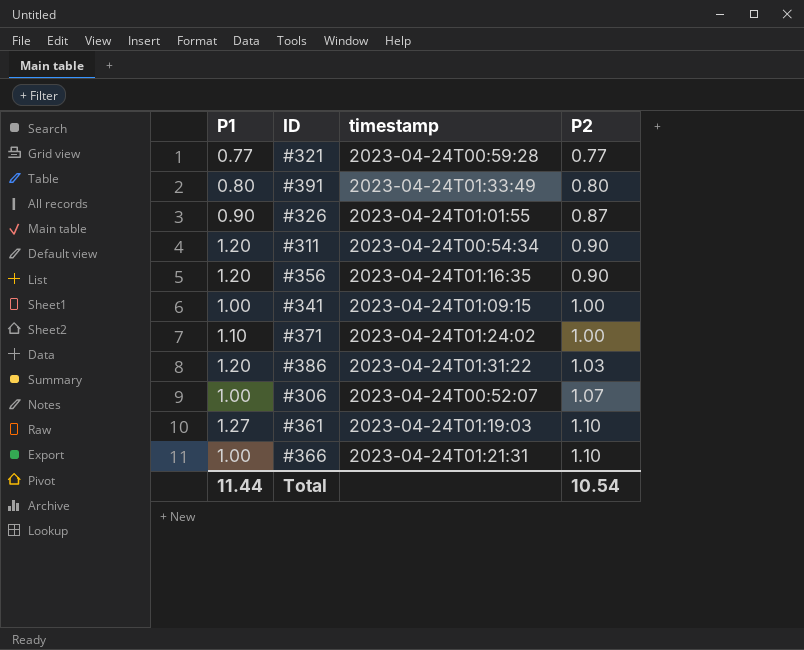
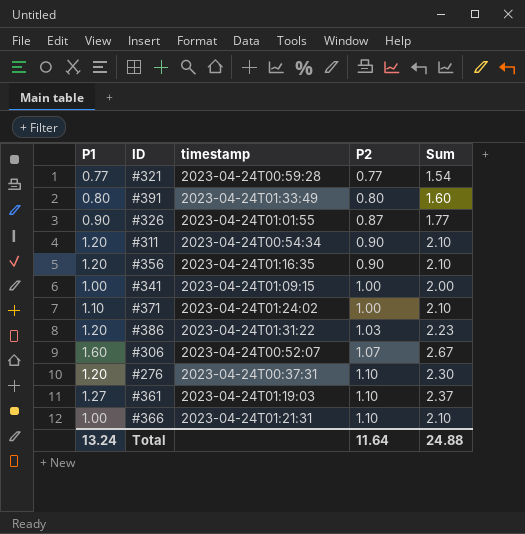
column Sum | formula: none -> [P1] + [P2]
#306 | P1: 1.00 -> 1.60
row #276: none -> 1.20 | 2023-04-24T00:37:31 | 1.10 | 2.30
Total | P1: 11.44 -> 13.24
Total | P2: 10.54 -> 11.64

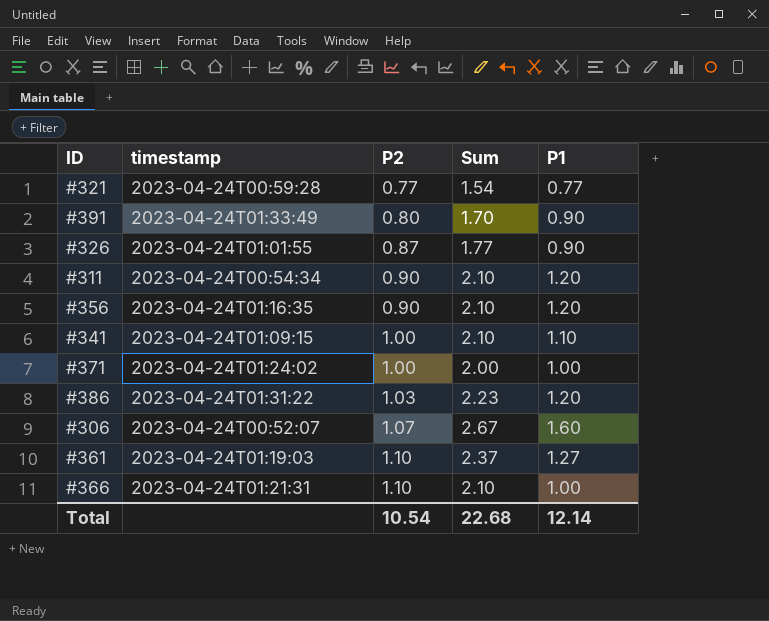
column P1 | position: 1 -> 5
row #276: 1.20 | 2023-04-24T00:37:31 | 1.10 | 2.30 -> none
#391 | Sum: 1.60 -> 1.70
#391 | P1: 0.80 -> 0.90
#341 | Sum: 2.00 -> 2.10
#341 | P1: 1.00 -> 1.10
#371 | Sum: 2.10 -> 2.00
#371 | P1: 1.10 -> 1.00
Total | P2: 11.64 -> 10.54
Total | Sum: 24.88 -> 22.68
Total | P1: 13.24 -> 12.14

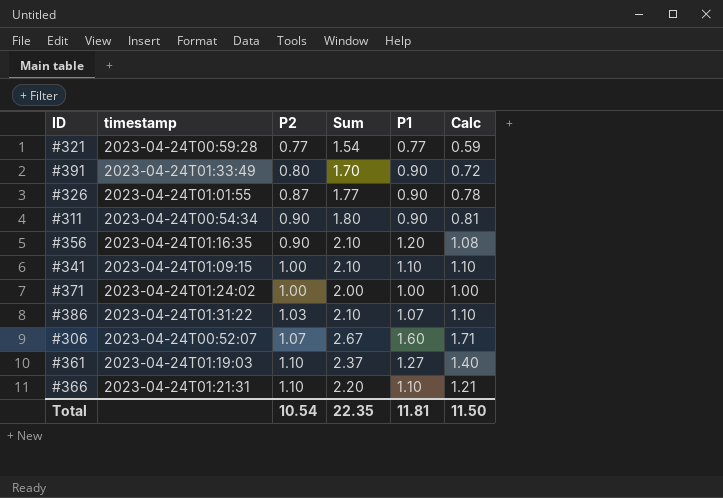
column Calc | formula: none -> [P2] * [P1]
#311 | Sum: 2.10 -> 1.80
#311 | P1: 1.20 -> 0.90
#386 | Sum: 2.23 -> 2.10
#386 | P1: 1.20 -> 1.07
#366 | Sum: 2.10 -> 2.20
#366 | P1: 1.00 -> 1.10
Total | Sum: 22.68 -> 22.35
Total | P1: 12.14 -> 11.81

